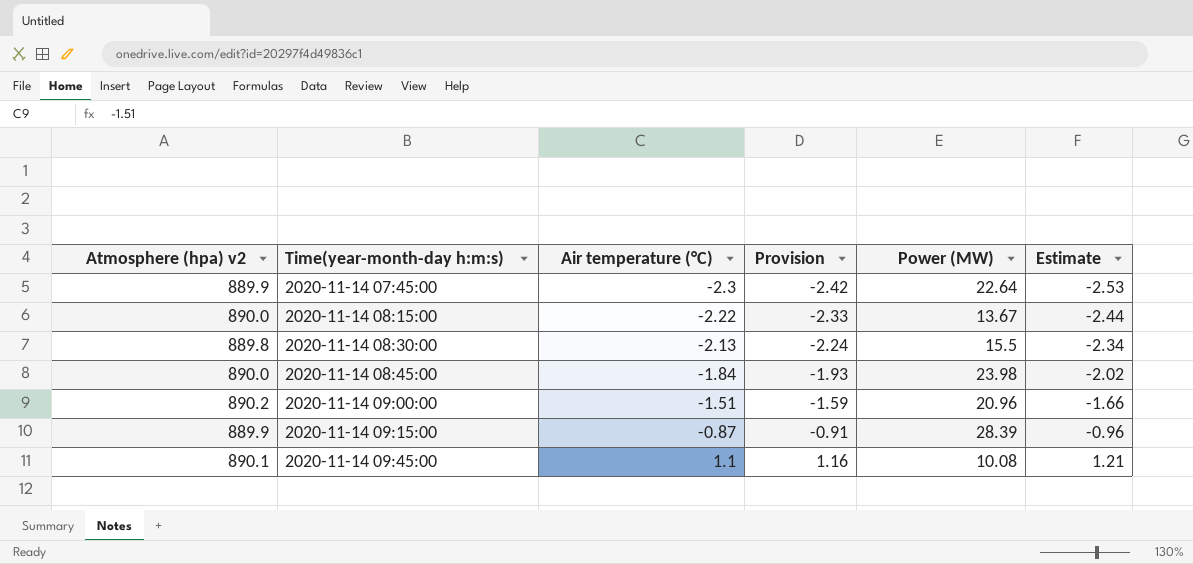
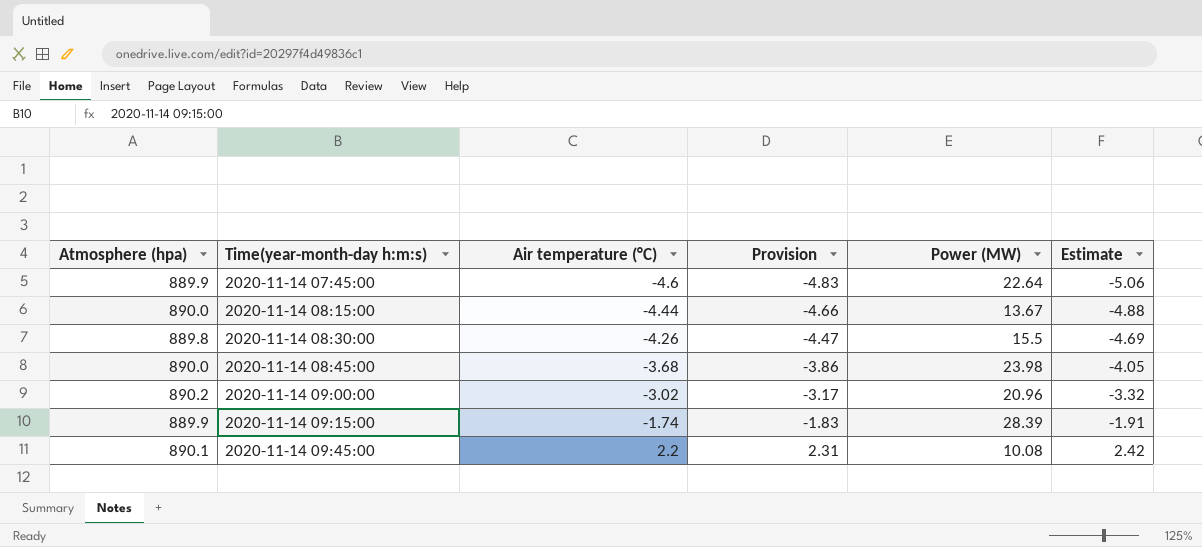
column name: Atmosphere (hpa) v2 -> Atmosphere (hpa)
2020-11-14 07:45:00 | Air temperature (°C): -2.3 -> -4.6
2020-11-14 07:45:00 | Provision: -2.42 -> -4.83
2020-11-14 07:45:00 | Estimate: -2.53 -> -5.06
2020-11-14 08:15:00 | Air temperature (°C): -2.22 -> -4.44
2020-11-14 08:15:00 | Provision: -2.33 -> -4.66
2020-11-14 08:15:00 | Estimate: -2.44 -> -4.88
2020-11-14 08:30:00 | Air temperature (°C): -2.13 -> -4.26
2020-11-14 08:30:00 | Provision: -2.24 -> -4.47
2020-11-14 08:30:00 | Estimate: -2.34 -> -4.69
2020-11-14 08:45:00 | Air temperature (°C): -1.84 -> -3.68
2020-11-14 08:45:00 | Provision: -1.93 -> -3.86
2020-11-14 08:45:00 | Estimate: -2.02 -> -4.05
2020-11-14 09:00:00 | Air temperature (°C): -1.51 -> -3.02
2020-11-14 09:00:00 | Provision: -1.59 -> -3.17
2020-11-14 09:00:00 | Estimate: -1.66 -> -3.32
2020-11-14 09:15:00 | Air temperature (°C): -0.87 -> -1.74
2020-11-14 09:15:00 | Provision: -0.91 -> -1.83
2020-11-14 09:15:00 | Estimate: -0.96 -> -1.91
2020-11-14 09:45:00 | Air temperature (°C): 1.1 -> 2.2
2020-11-14 09:45:00 | Provision: 1.16 -> 2.31
2020-11-14 09:45:00 | Estimate: 1.21 -> 2.42

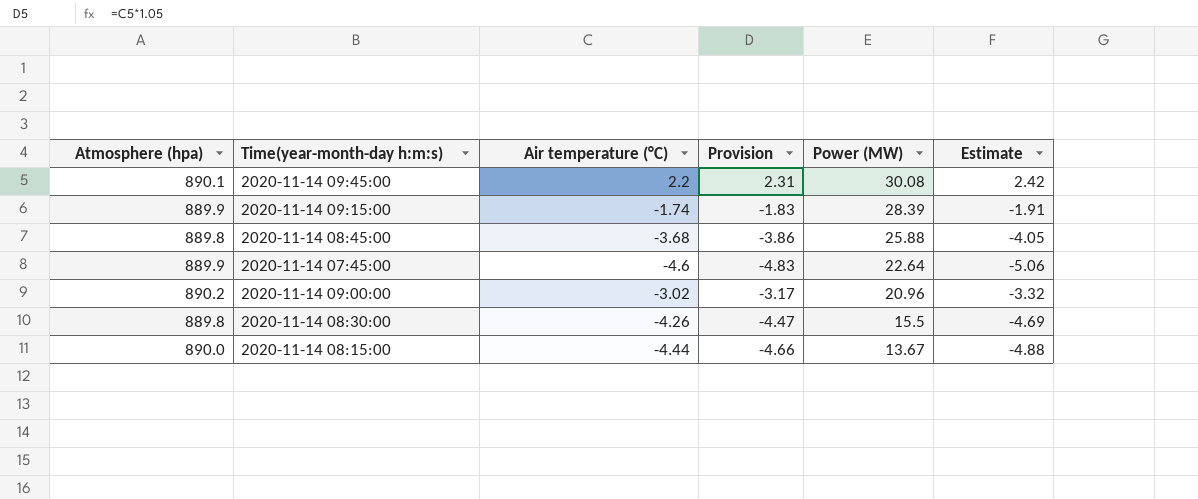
row order: Time(year-month-day h:m:s) ascending -> Power (MW) descending
2020-11-14 09:45:00 | Power (MW): 10.08 -> 30.08
2020-11-14 08:45:00 | Atmosphere (hpa): 890.0 -> 889.8
2020-11-14 08:45:00 | Power (MW): 23.98 -> 25.88

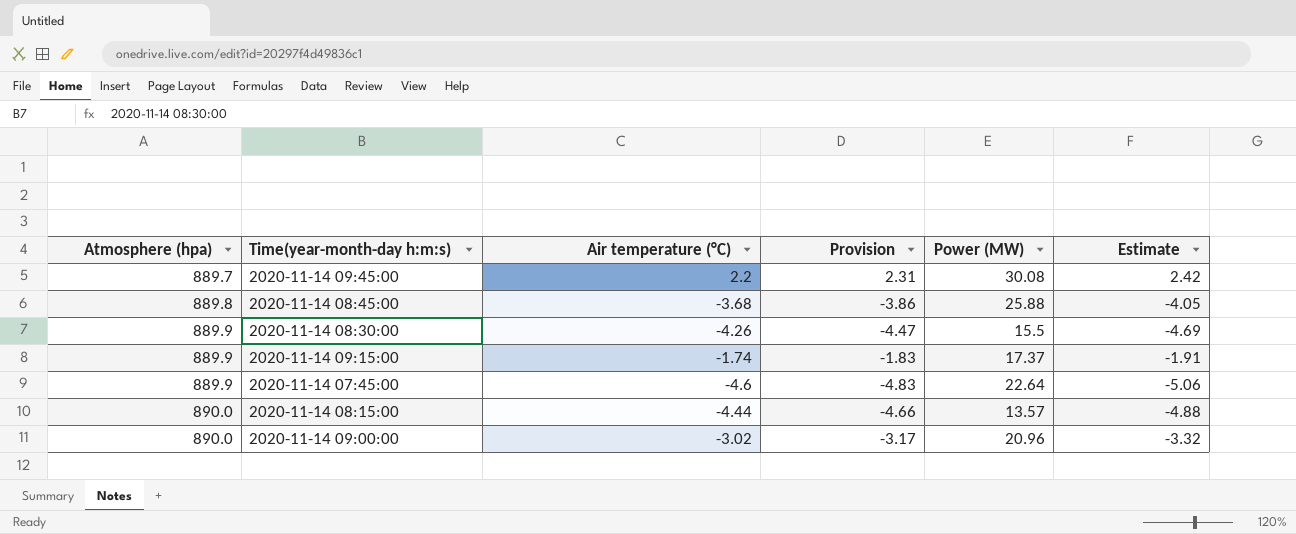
row order: Power (MW) descending -> Atmosphere (hpa) ascending
2020-11-14 09:45:00 | Atmosphere (hpa): 890.1 -> 889.7
2020-11-14 08:30:00 | Atmosphere (hpa): 889.8 -> 889.9
2020-11-14 09:15:00 | Power (MW): 28.39 -> 17.37
2020-11-14 08:15:00 | Power (MW): 13.67 -> 13.57
2020-11-14 09:00:00 | Atmosphere (hpa): 890.2 -> 890.0

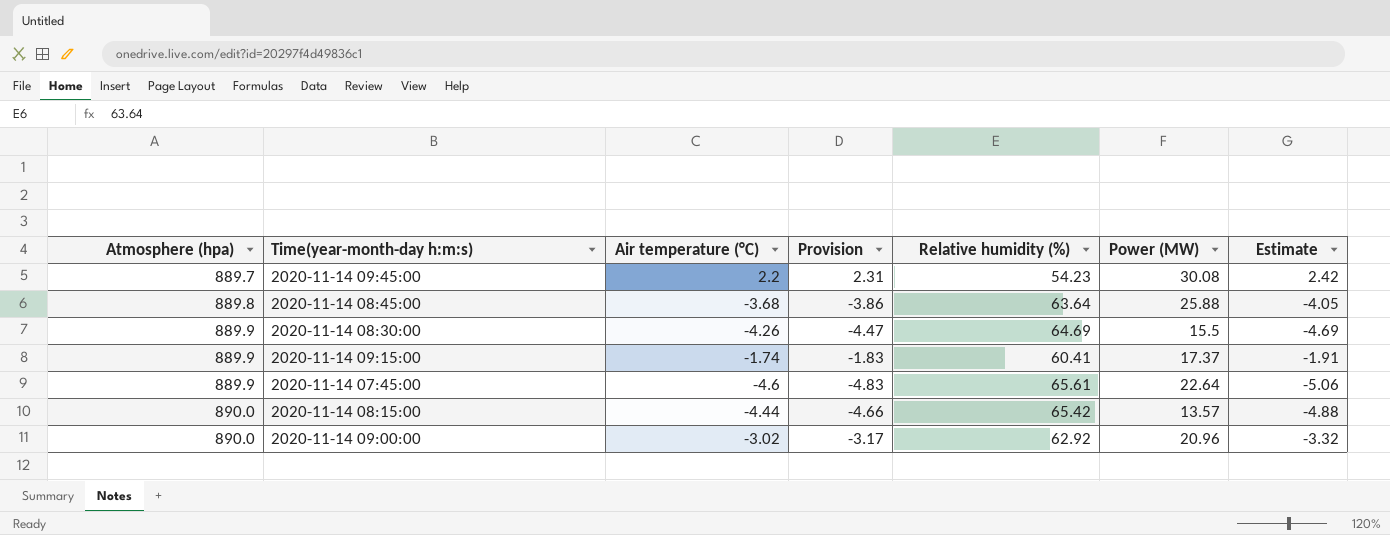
column Relative humidity (%) | position: none -> 5

